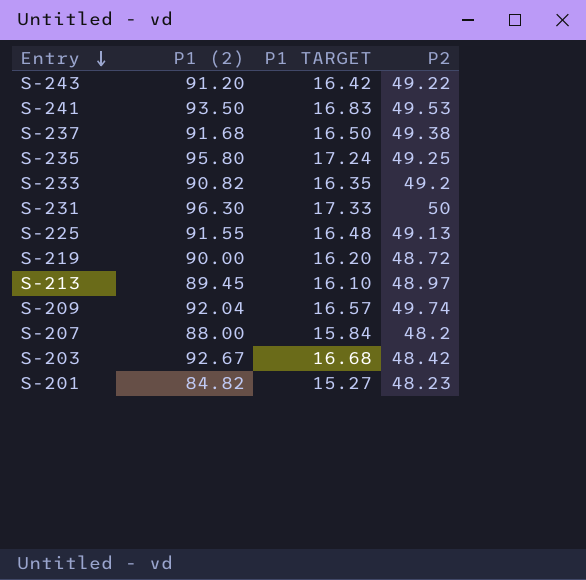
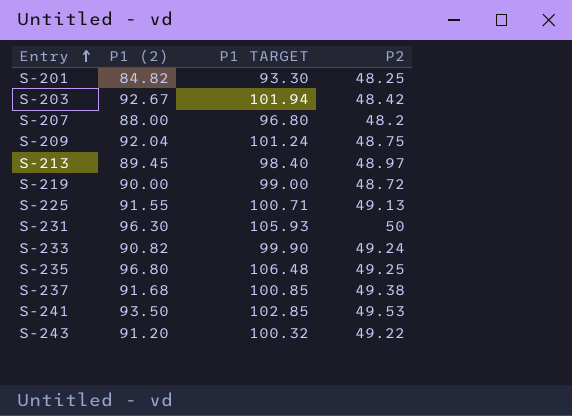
row order: Entry descending -> Entry ascending
column P1 TARGET | formula: [P1 (2)] * 0.18 -> [P1 (2)] * 1.1
S-201 | P2: 48.23 -> 48.25
S-209 | P2: 49.74 -> 48.75
S-233 | P2: 49.2 -> 49.24
S-235 | P1 (2): 95.80 -> 96.80

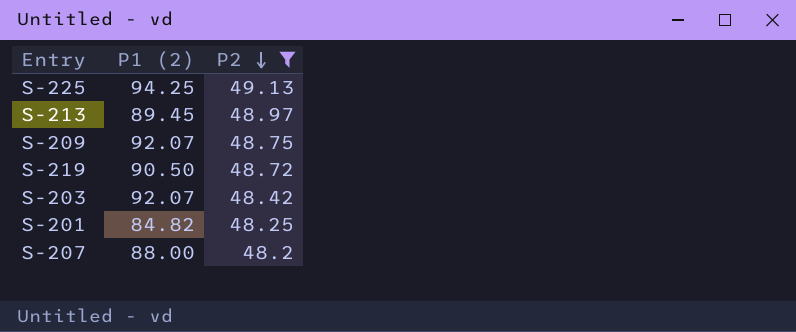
filter: none -> P2 <= 49.13
row order: Entry ascending -> P2 descending
column P1 TARGET | formula: [P1 (2)] * 1.1 -> none
S-225 | P1 (2): 91.55 -> 94.25
S-209 | P1 (2): 92.04 -> 92.07
S-219 | P1 (2): 90.00 -> 90.50
S-203 | P1 (2): 92.67 -> 92.07

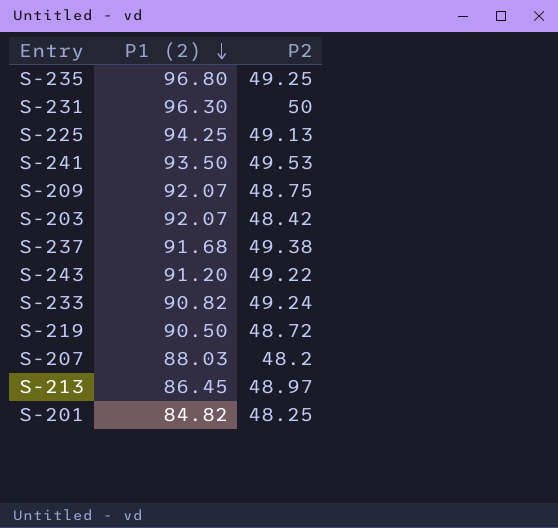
filter: P2 <= 49.13 -> none
row order: P2 descending -> P1 (2) descending
S-207 | P1 (2): 88.00 -> 88.03
S-213 | P1 (2): 89.45 -> 86.45

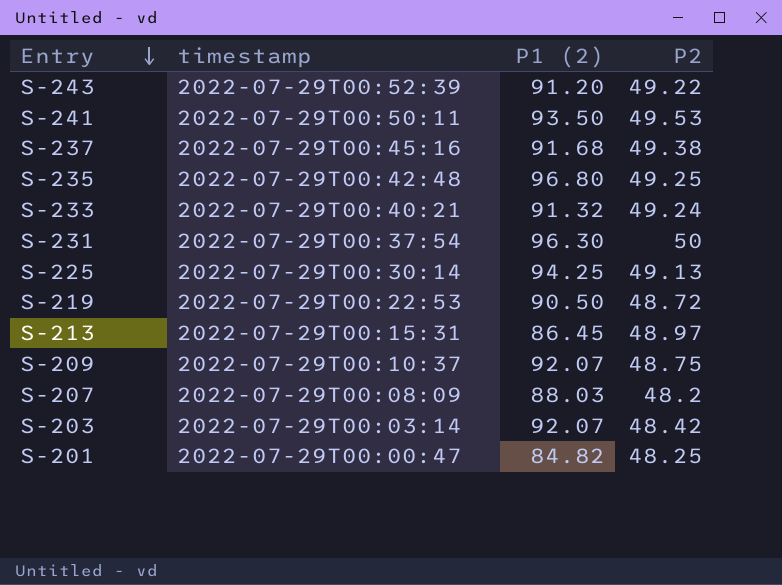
row order: P1 (2) descending -> Entry descending
column timestamp | position: none -> 2
S-233 | P1 (2): 90.82 -> 91.32

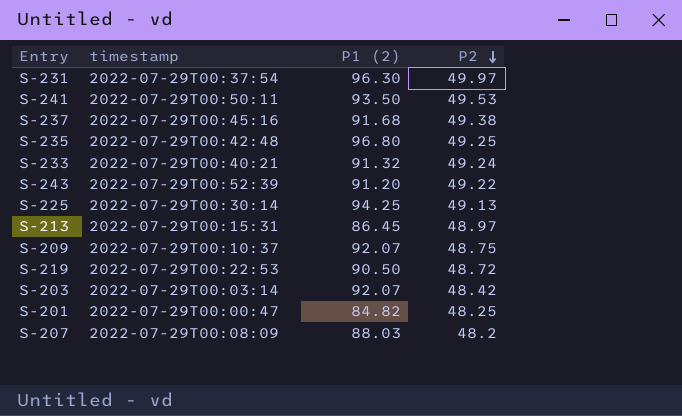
row order: Entry descending -> P2 descending
S-231 | P2: 50 -> 49.97

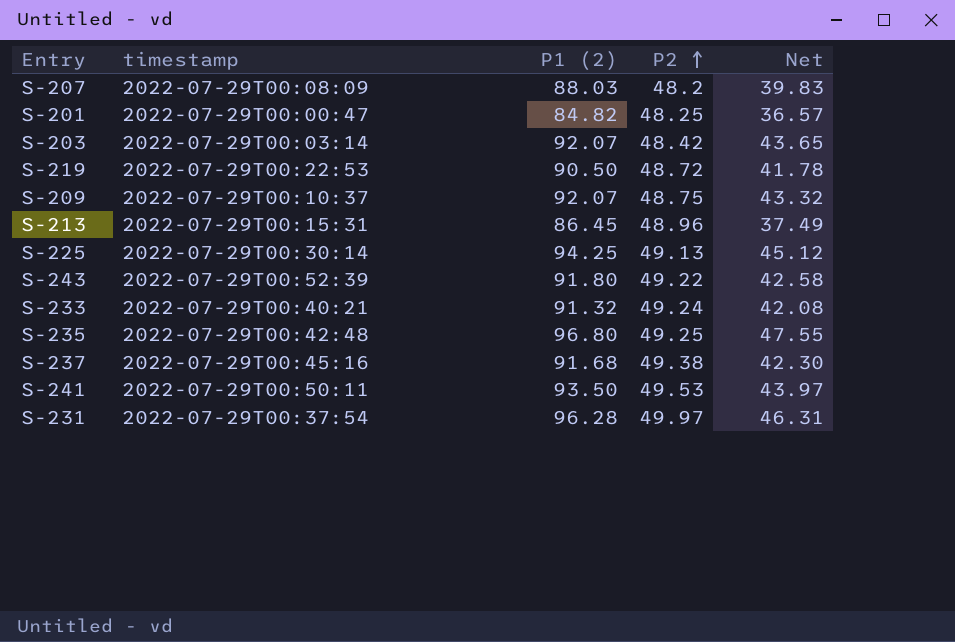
row order: P2 descending -> P2 ascending
column Net | formula: none -> [P1 (2)] - [P2]
S-213 | P2: 48.97 -> 48.96
S-243 | P1 (2): 91.20 -> 91.80
S-231 | P1 (2): 96.30 -> 96.28

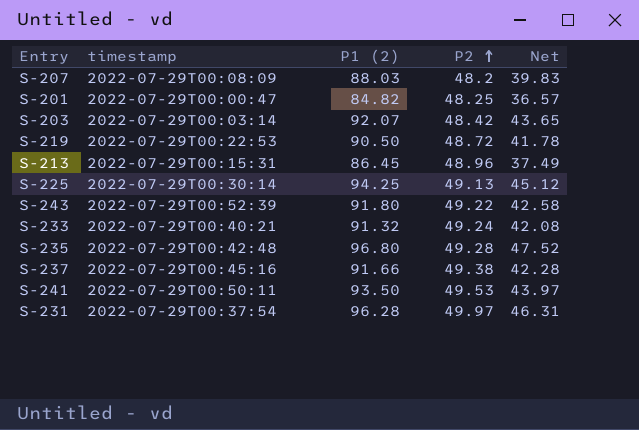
row S-209: 2022-07-29T00:10:37 | 92.07 | 48.75 | 43.32 -> none
S-235 | P2: 49.25 -> 49.28
S-235 | Net: 47.55 -> 47.52
S-237 | P1 (2): 91.68 -> 91.66
S-237 | Net: 42.30 -> 42.28

